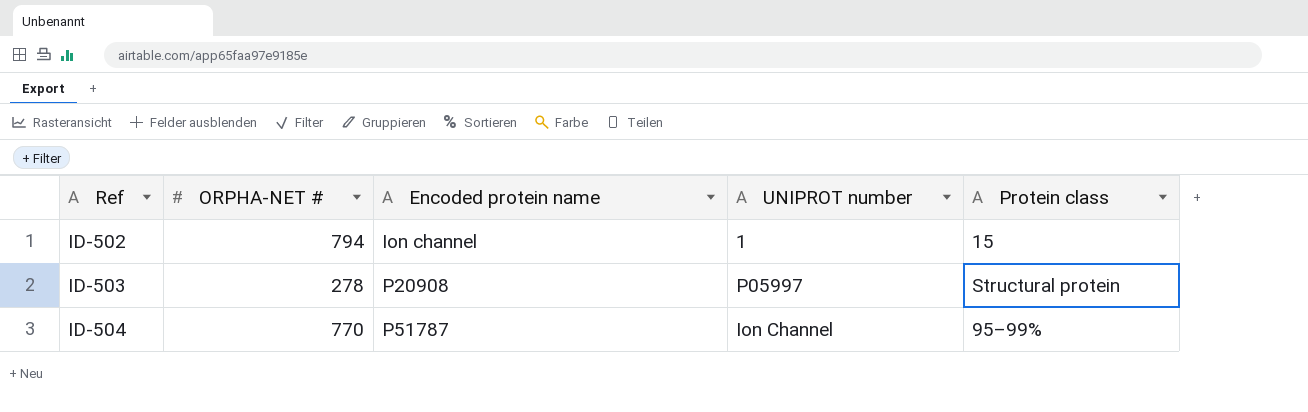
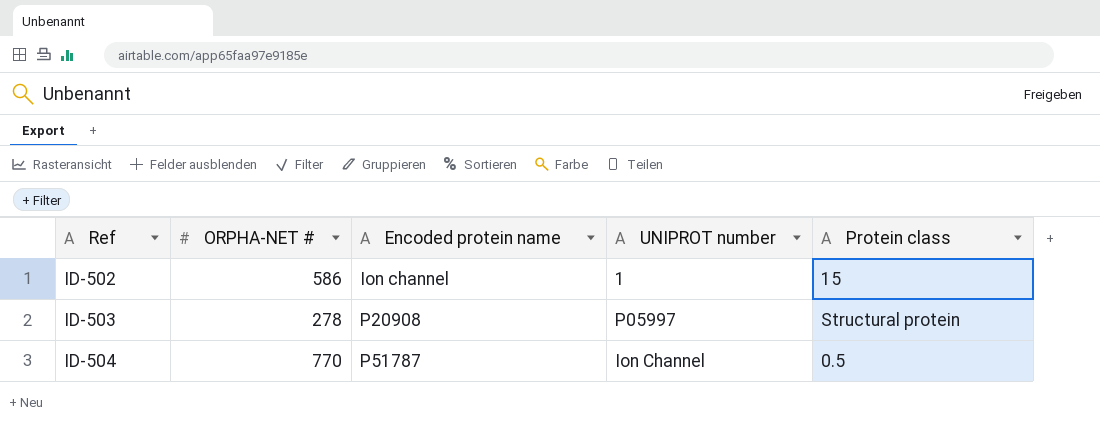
ID-502 | ORPHA-NET #: 794 -> 586
ID-504 | Protein class: 95–99% -> 0.5

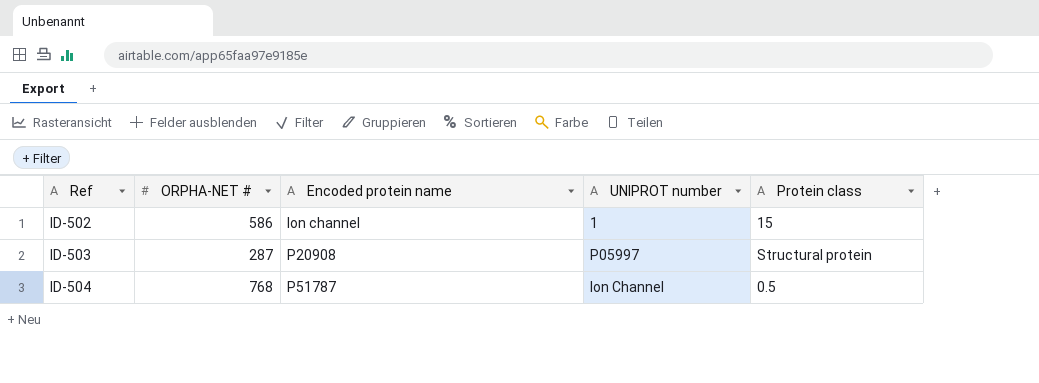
ID-503 | ORPHA-NET #: 278 -> 287
ID-504 | ORPHA-NET #: 770 -> 768

